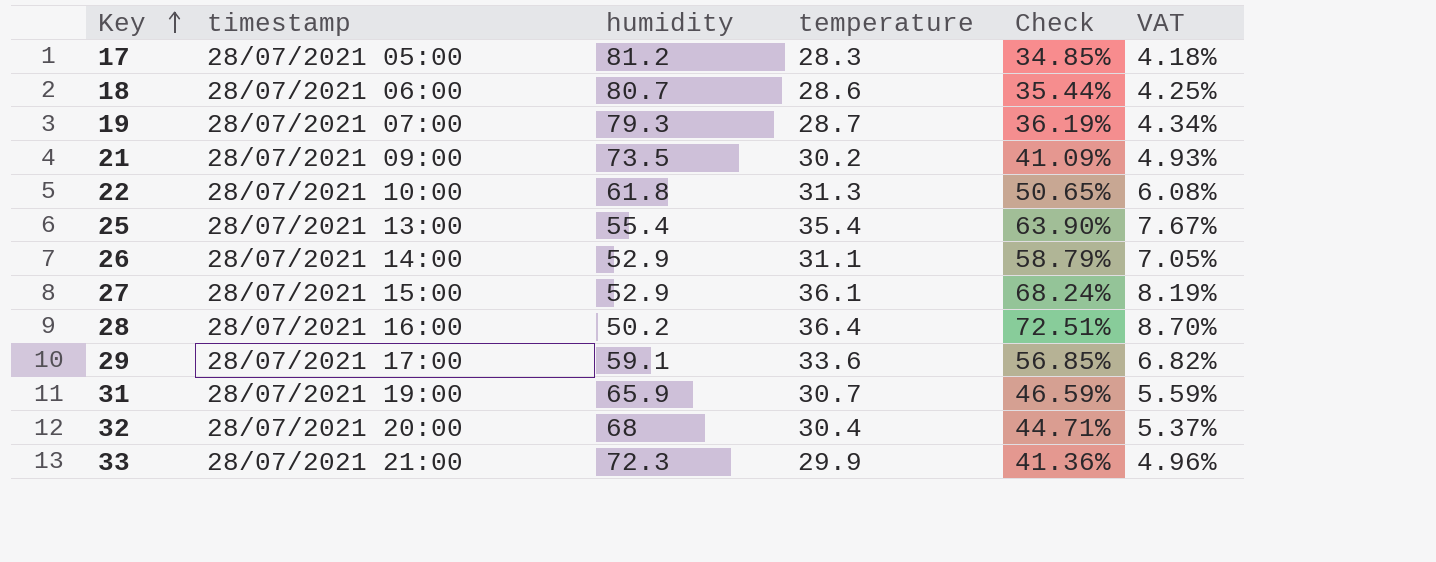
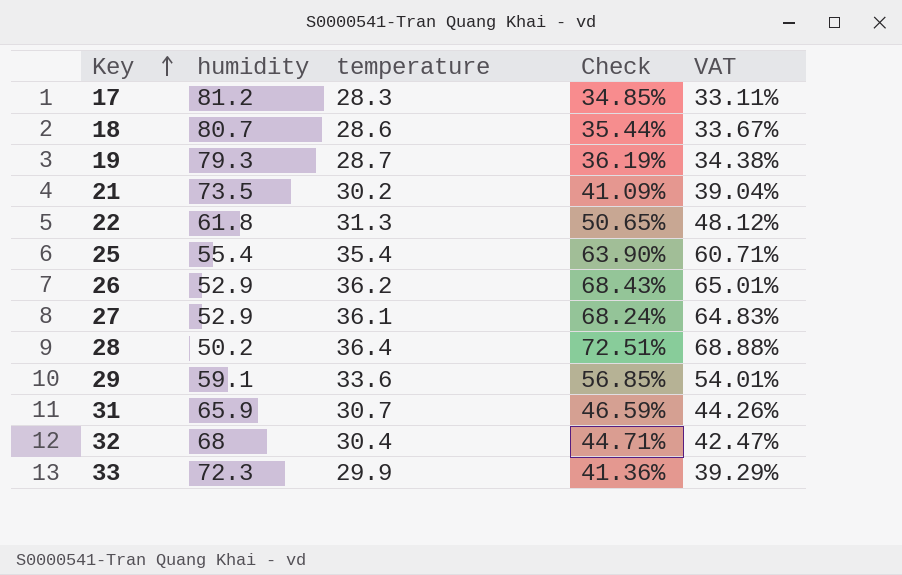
column timestamp | position: 2 -> none
column VAT | formula: [Check] * 0.12 -> [Check] * 0.95
26 | temperature: 31.1 -> 36.2
26 | Check: 58.79% -> 68.43%

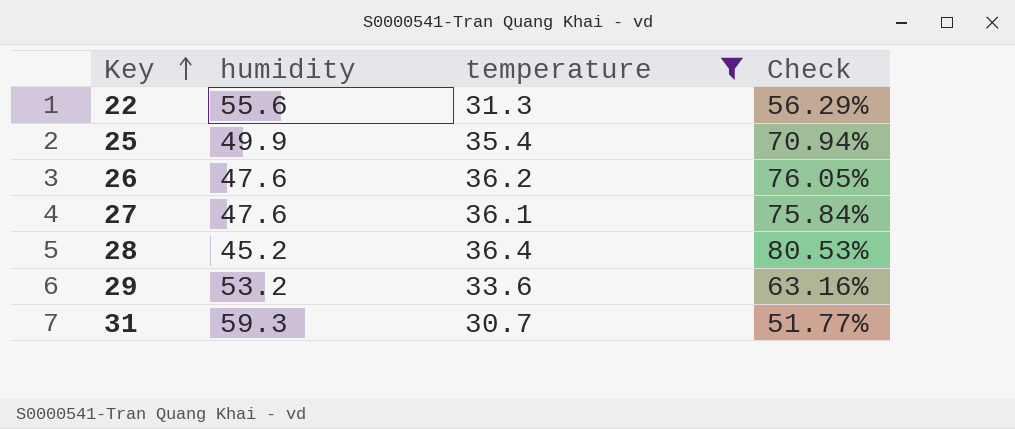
filter: none -> temperature >= 30.7
column VAT | formula: [Check] * 0.95 -> none
22 | humidity: 61.8 -> 55.6
22 | Check: 50.65% -> 56.29%
25 | humidity: 55.4 -> 49.9
25 | Check: 63.90% -> 70.94%
26 | humidity: 52.9 -> 47.6
26 | Check: 68.43% -> 76.05%
27 | humidity: 52.9 -> 47.6
27 | Check: 68.24% -> 75.84%
28 | humidity: 50.2 -> 45.2
28 | Check: 72.51% -> 80.53%
29 | humidity: 59.1 -> 53.2
29 | Check: 56.85% -> 63.16%
31 | humidity: 65.9 -> 59.3
31 | Check: 46.59% -> 51.77%

